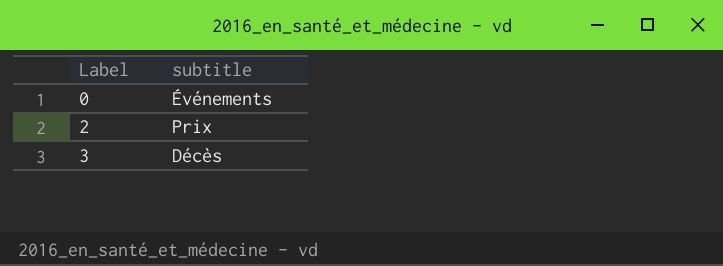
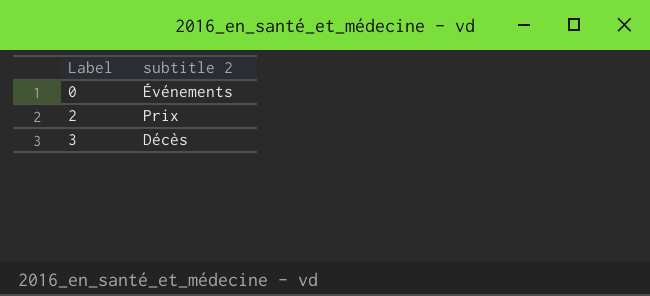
column name: subtitle -> subtitle 2

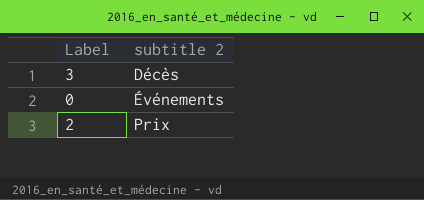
row order: Label ascending -> subtitle 2 ascending

